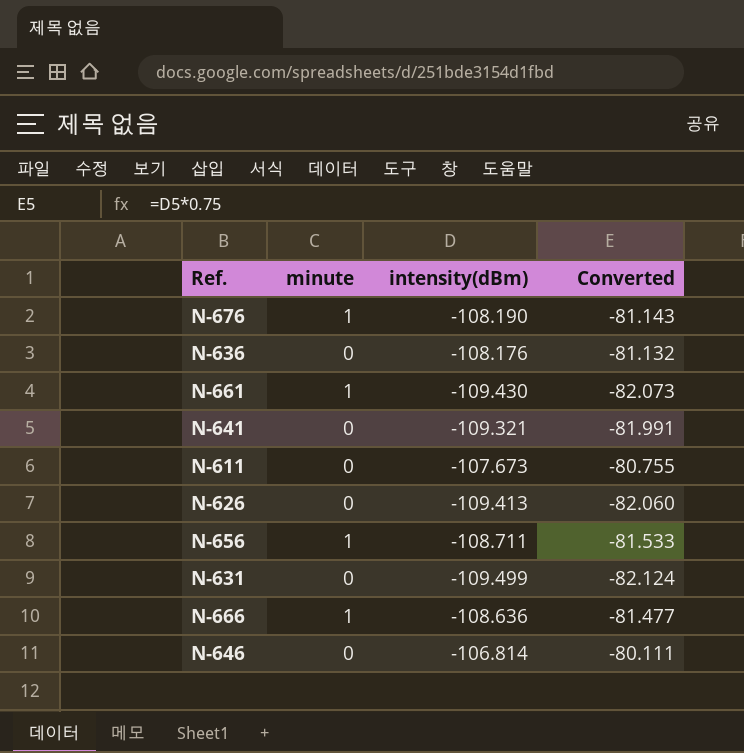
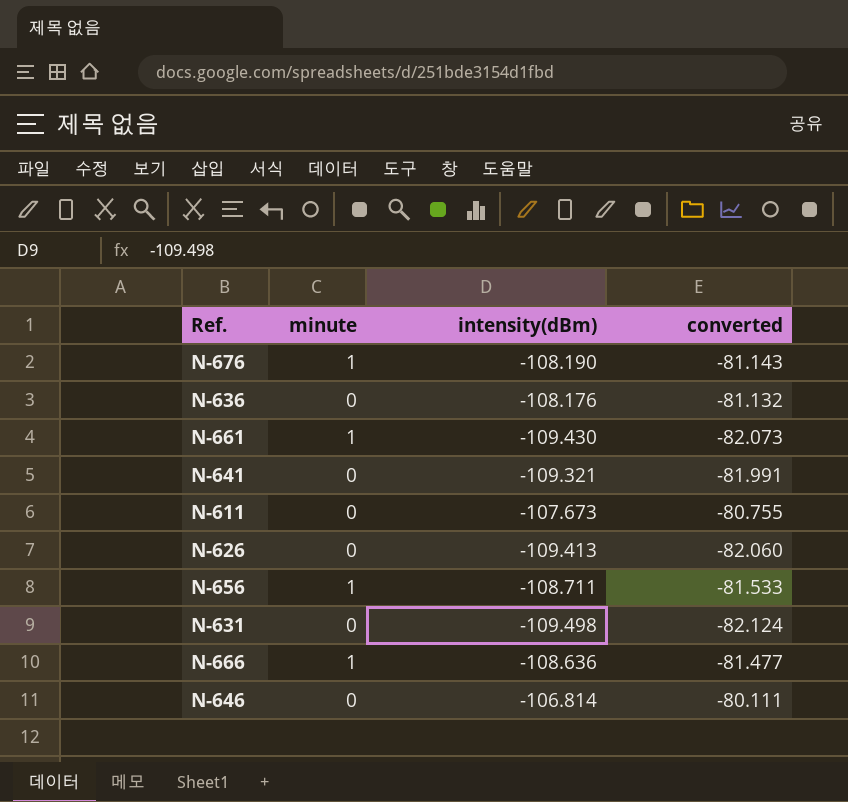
column name: Converted -> converted
N-631 | intensity(dBm): -109.499 -> -109.498

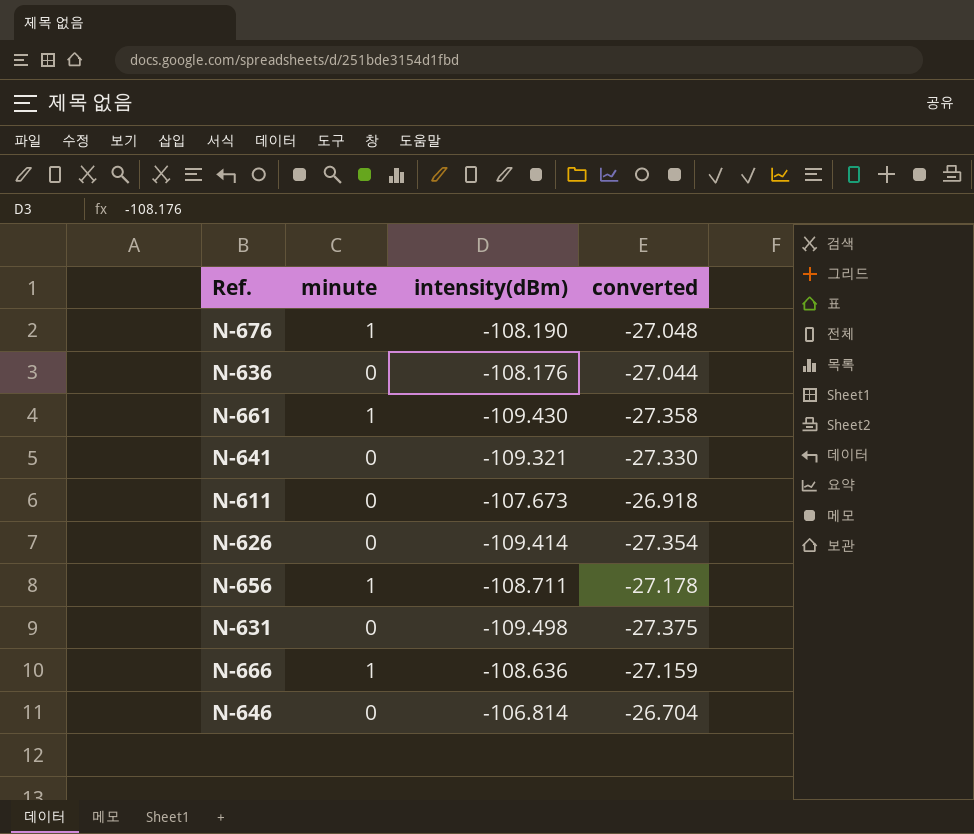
column converted | formula: [intensity(dBm)] * 0.75 -> [intensity(dBm)] * 0.25
N-626 | intensity(dBm): -109.413 -> -109.414

